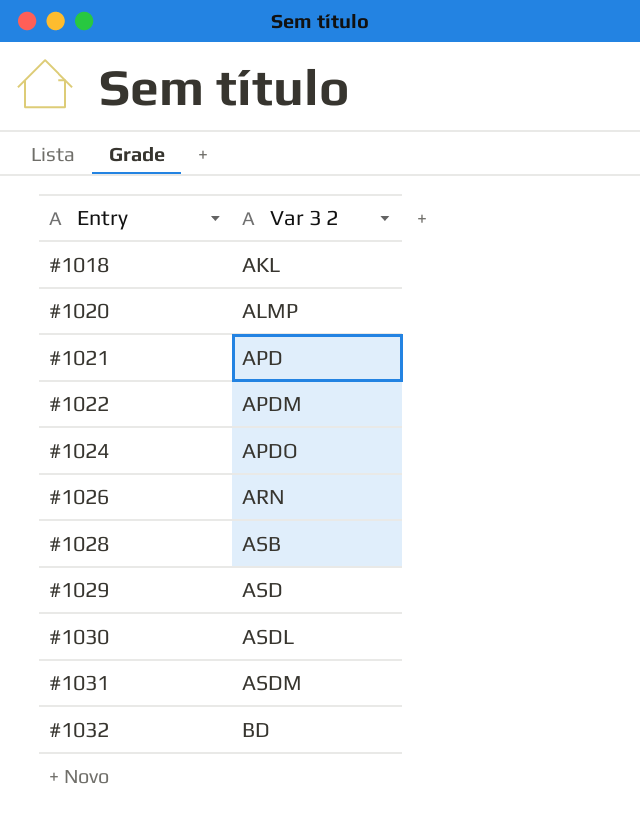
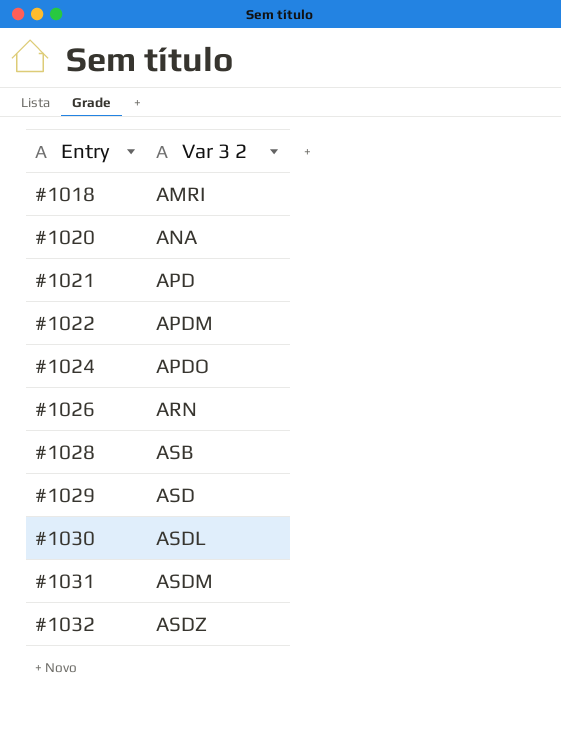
#1018 | Var 3 2: AKL -> AMRI
#1020 | Var 3 2: ALMP -> ANA
#1032 | Var 3 2: BD -> ASDZ

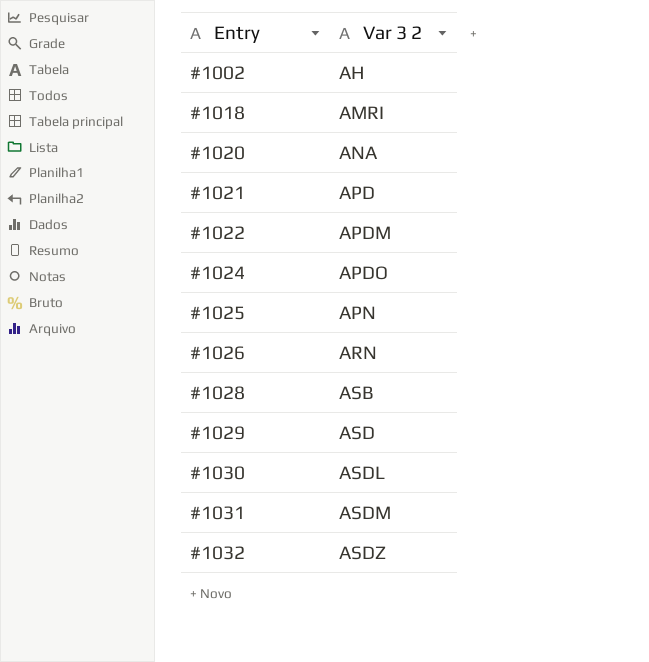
row #1002: none -> AH
row #1025: none -> APN

